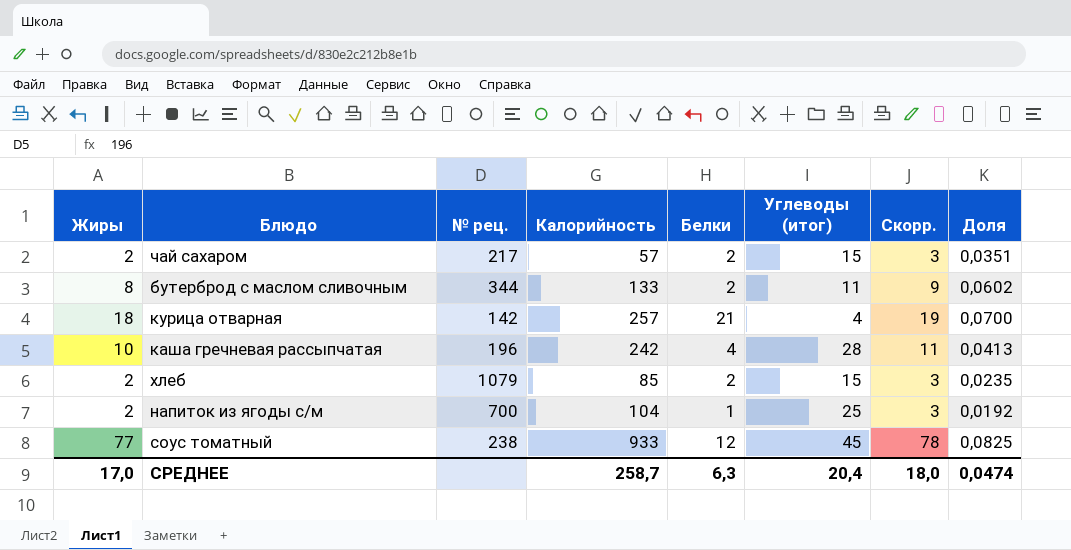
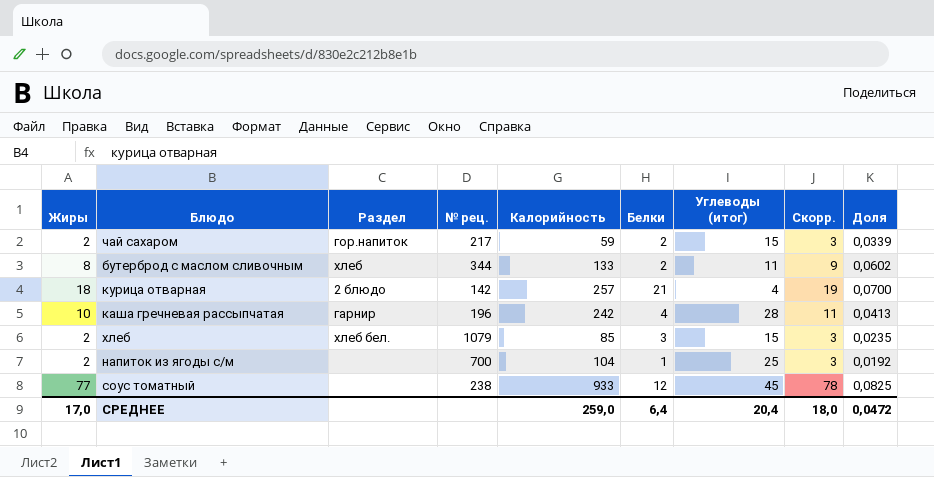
column Раздел | position: none -> 3
чай сахаром | Калорийность: 57 -> 59
чай сахаром | Доля: 0,0351 -> 0,0339
хлеб | Белки: 2 -> 3
СРЕДНЕЕ | Калорийность: 258,7 -> 259,0
СРЕДНЕЕ | Белки: 6,3 -> 6,4
СРЕДНЕЕ | Доля: 0,0474 -> 0,0472

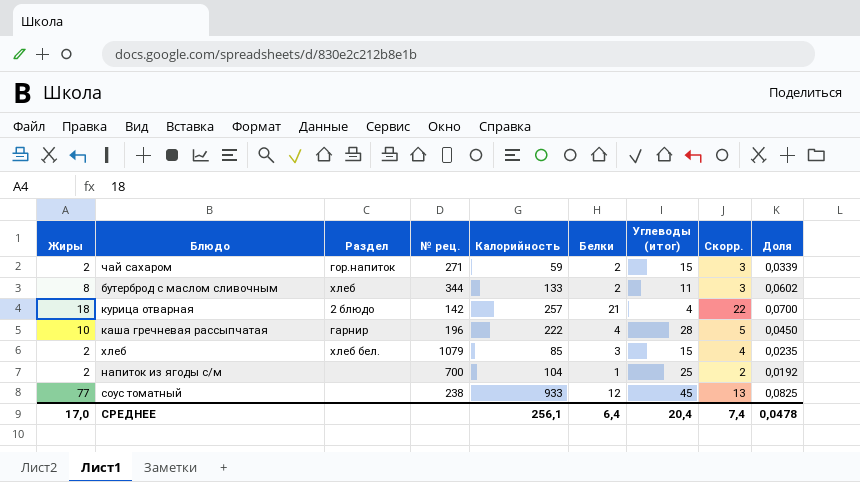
column Скорр. | formula: [Жиры] + 1 -> [Белки] + 1
чай сахаром | № рец.: 217 -> 271
каша гречневая рассыпчатая | Калорийность: 242 -> 222
каша гречневая рассыпчатая | Доля: 0,0413 -> 0,0450
СРЕДНЕЕ | Калорийность: 259,0 -> 256,1
СРЕДНЕЕ | Скорр.: 18,0 -> 7,4
СРЕДНЕЕ | Доля: 0,0472 -> 0,0478

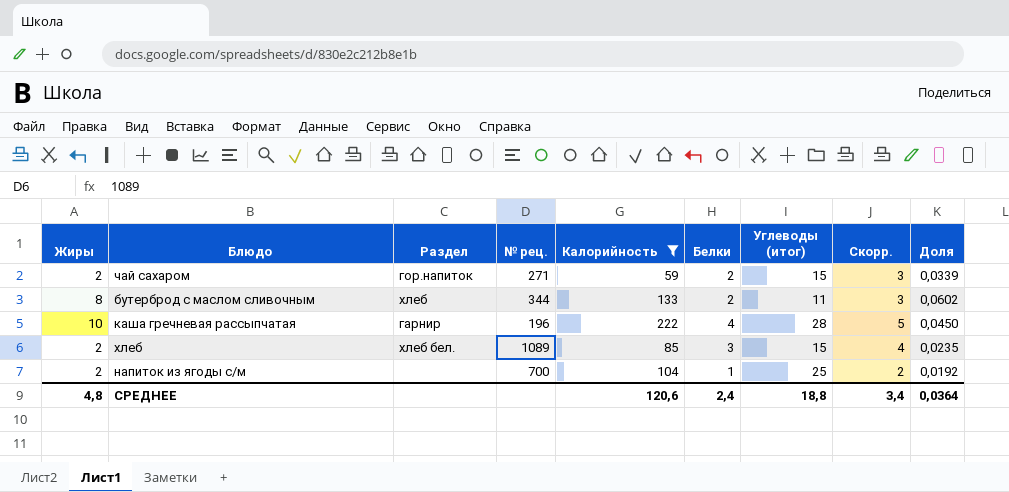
filter: none -> Калорийность <= 222
хлеб | № рец.: 1079 -> 1089
СРЕДНЕЕ | Жиры: 17,0 -> 4,8
СРЕДНЕЕ | Калорийность: 256,1 -> 120,6
СРЕДНЕЕ | Белки: 6,4 -> 2,4
СРЕДНЕЕ | Углеводы (итог): 20,4 -> 18,8
СРЕДНЕЕ | Скорр.: 7,4 -> 3,4
СРЕДНЕЕ | Доля: 0,0478 -> 0,0364

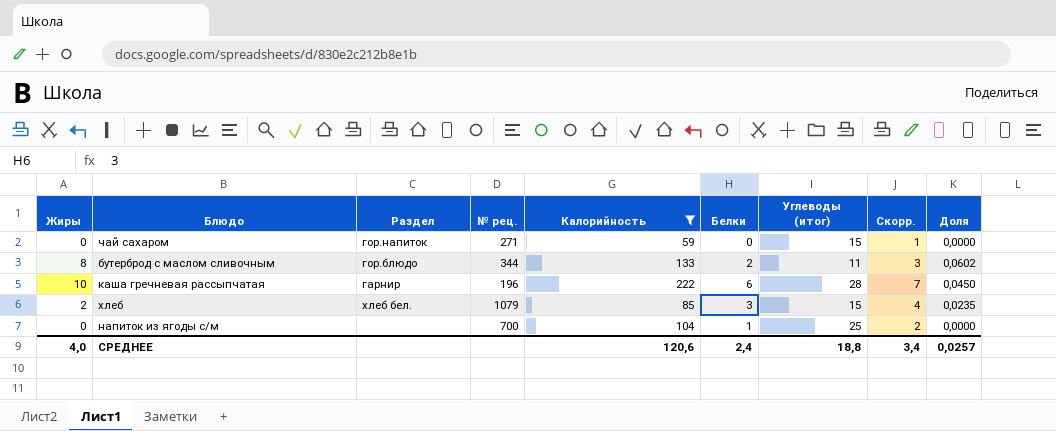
чай сахаром | Жиры: 2 -> 0
чай сахаром | Белки: 2 -> 0
чай сахаром | Скорр.: 3 -> 1
чай сахаром | Доля: 0,0339 -> 0,0000
бутерброд с маслом сливочным | Раздел: хлеб -> гор.блюдо
каша гречневая рассыпчатая | Белки: 4 -> 6
каша гречневая рассыпчатая | Скорр.: 5 -> 7
хлеб | № рец.: 1089 -> 1079
напиток из ягоды с/м | Жиры: 2 -> 0
напиток из ягоды с/м | Доля: 0,0192 -> 0,0000
СРЕДНЕЕ | Жиры: 4,8 -> 4,0
СРЕДНЕЕ | Доля: 0,0364 -> 0,0257

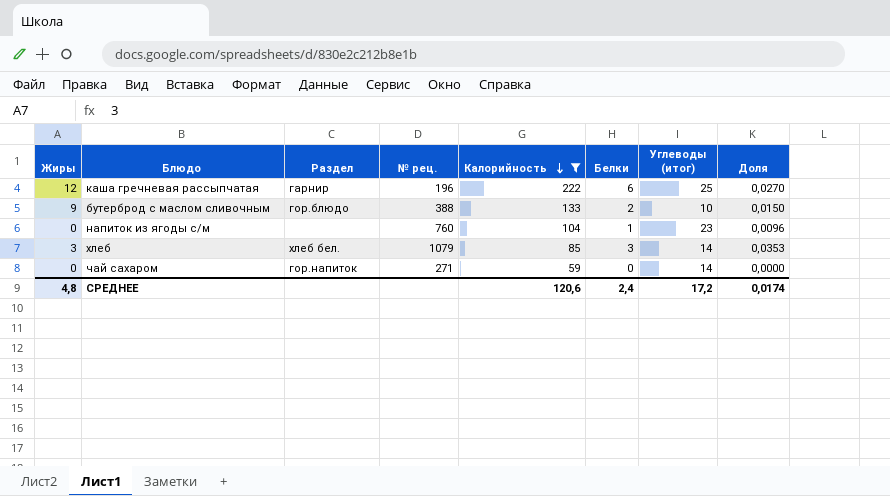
row order: none -> Калорийность descending
column Скорр. | formula: [Белки] + 1 -> none
column Доля | formula: [Жиры] / [Калорийность] -> [Белки] / [Калорийность]
каша гречневая рассыпчатая | Жиры: 10 -> 12
каша гречневая рассыпчатая | Углеводы (итог): 28 -> 25
бутерброд с маслом сливочным | Жиры: 8 -> 9
бутерброд с маслом сливочным | № рец.: 344 -> 388
бутерброд с маслом сливочным | Углеводы (итог): 11 -> 10
напиток из ягоды с/м | № рец.: 700 -> 760
напиток из ягоды с/м | Углеводы (итог): 25 -> 23
хлеб | Жиры: 2 -> 3
хлеб | Углеводы (итог): 15 -> 14
чай сахаром | Углеводы (итог): 15 -> 14
СРЕДНЕЕ | Жиры: 4,0 -> 4,8
СРЕДНЕЕ | Углеводы (итог): 18,8 -> 17,2
СРЕДНЕЕ | Доля: 0,0257 -> 0,0174

